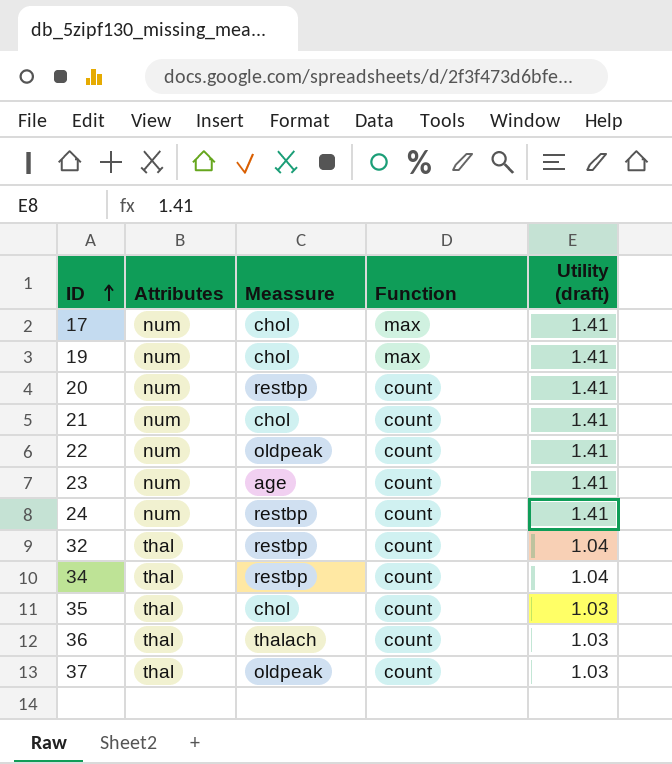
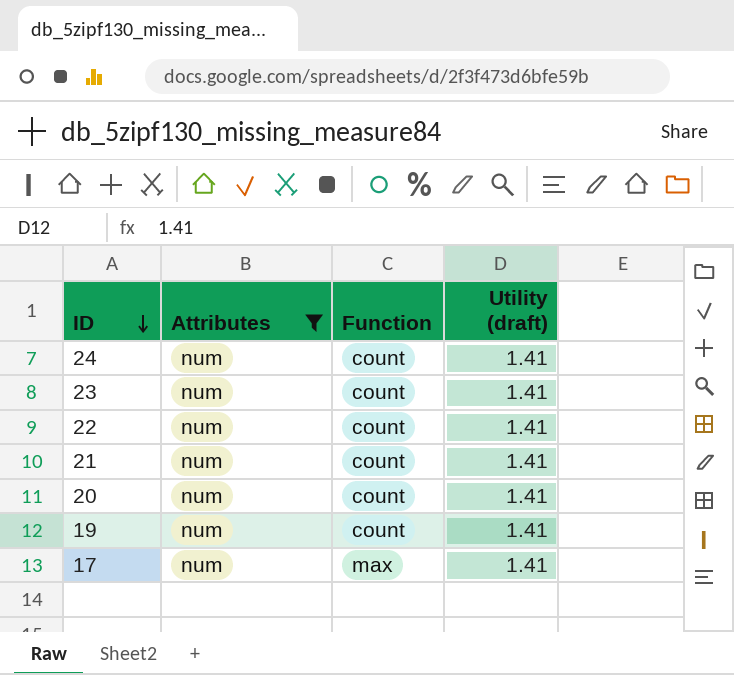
filter: none -> Attributes = num
row order: ID ascending -> ID descending
column Meassure | position: 3 -> none
19 | Function: max -> count

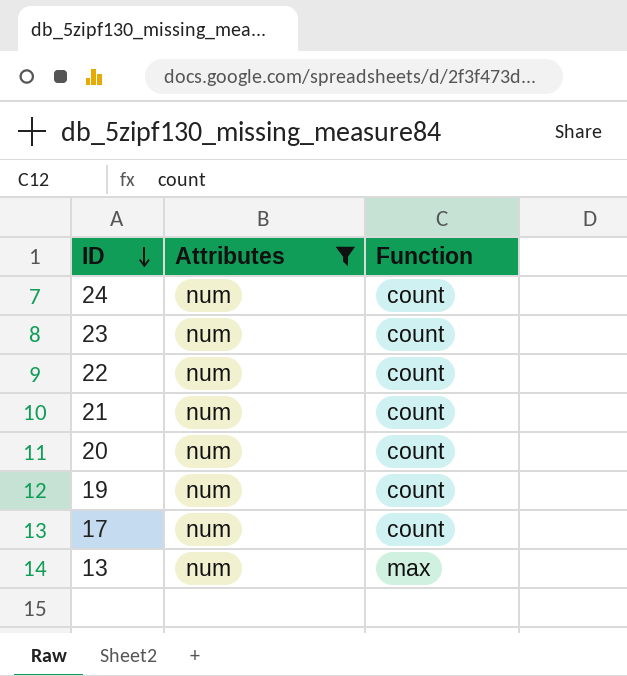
column Utility (draft) | position: 4 -> none
17 | Function: max -> count
row 13: none -> num | max

